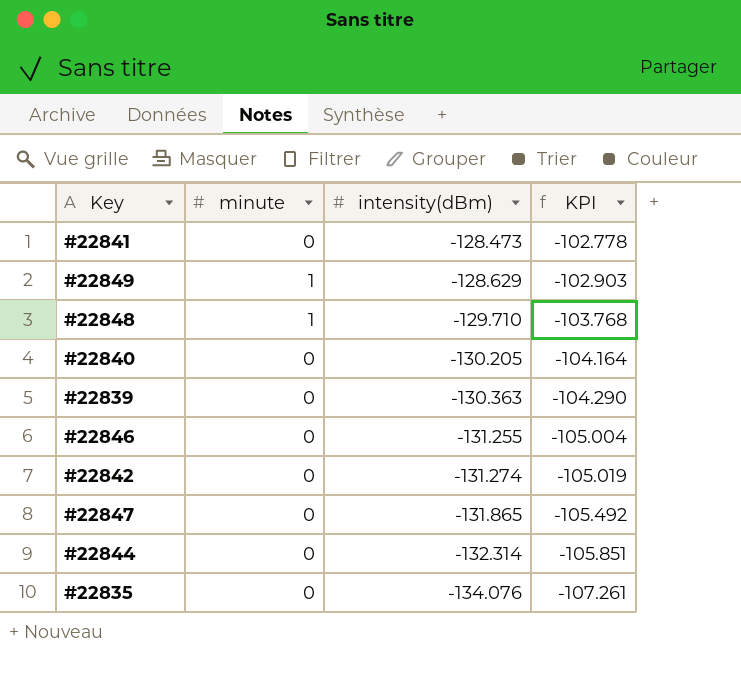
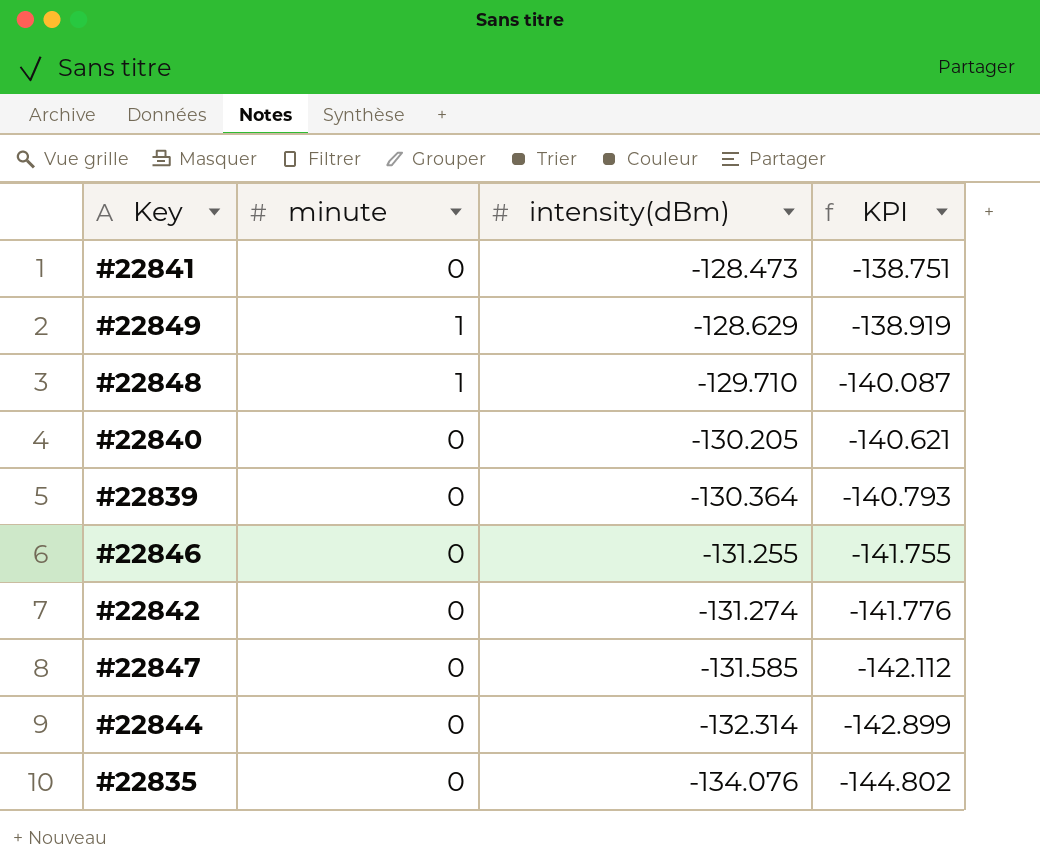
column KPI | formula: [intensity(dBm)] * 0.8 -> [intensity(dBm)] * 1.08
#22839 | intensity(dBm): -130.363 -> -130.364
#22847 | intensity(dBm): -131.865 -> -131.585

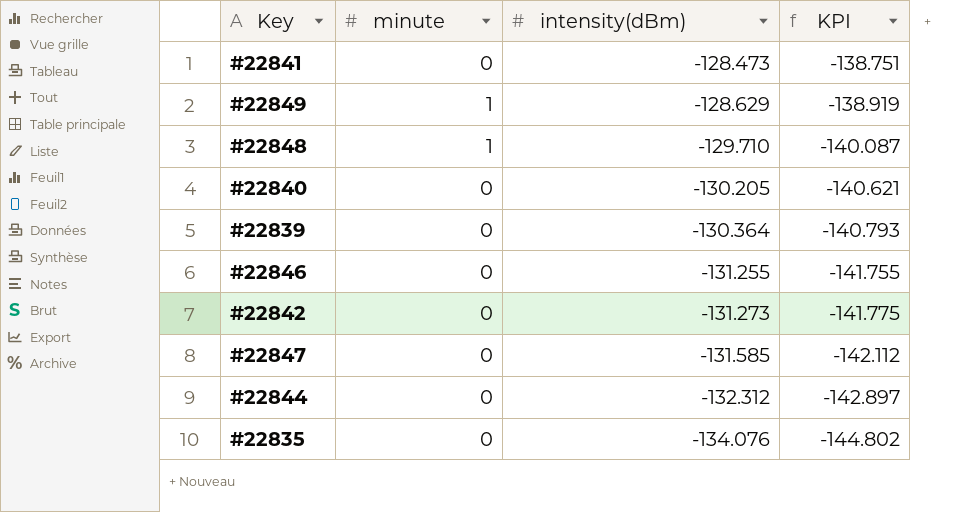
#22842 | intensity(dBm): -131.274 -> -131.273
#22842 | KPI: -141.776 -> -141.775
#22844 | intensity(dBm): -132.314 -> -132.312
#22844 | KPI: -142.899 -> -142.897

